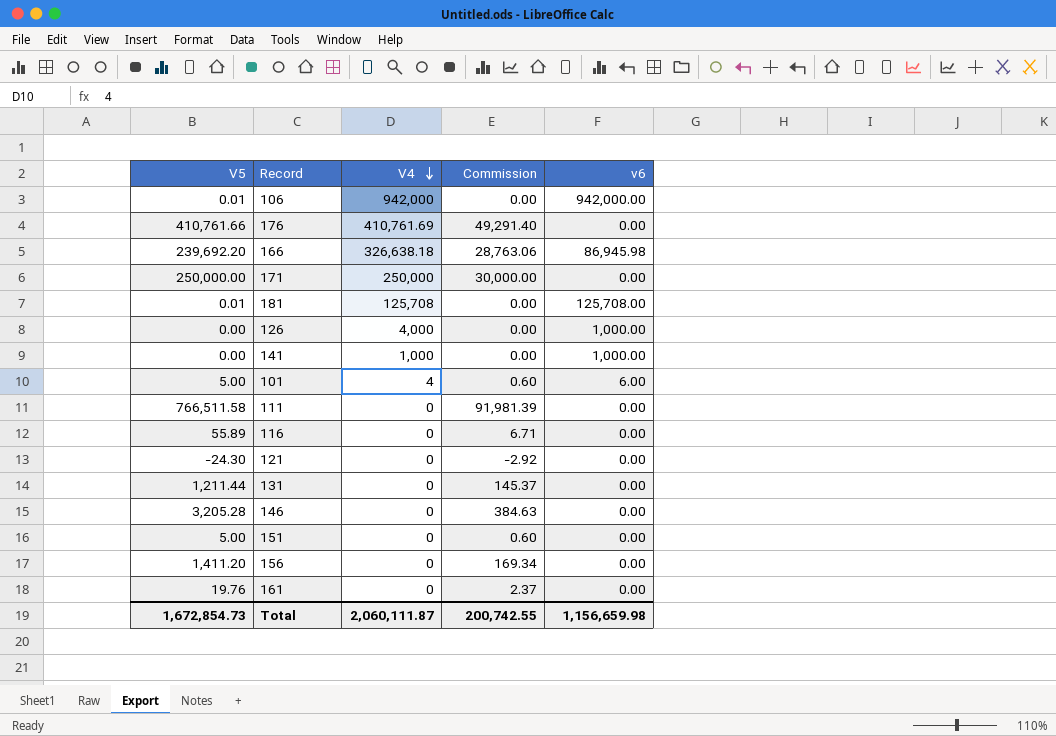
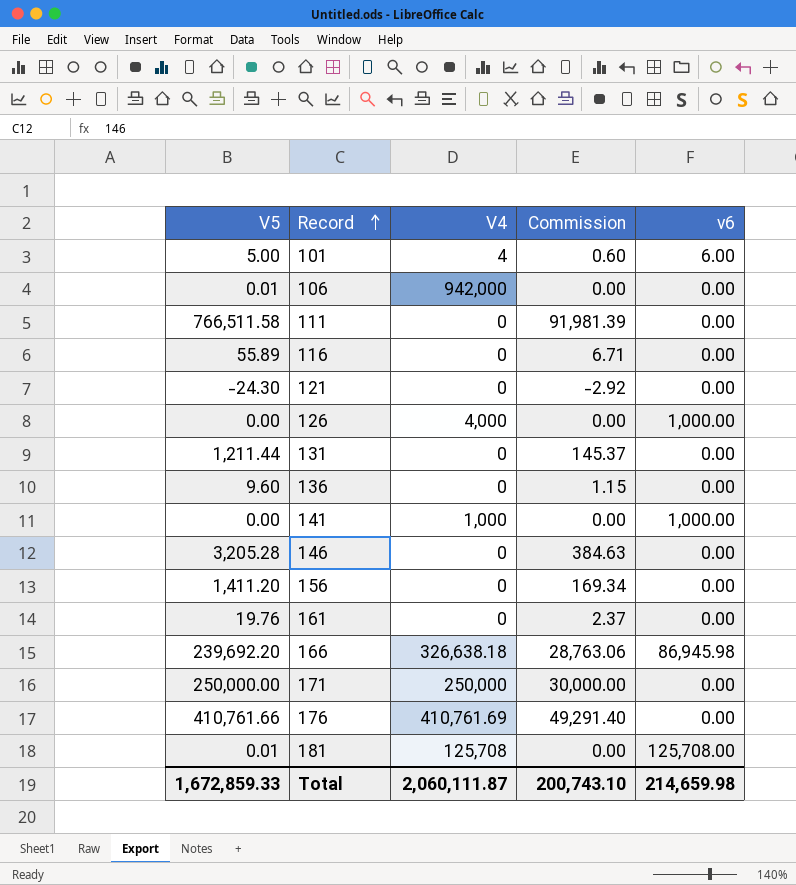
row order: V4 descending -> Record ascending
row 151: 5.00 | 0 | 0.60 | 0.00 -> none
106 | v6: 942,000.00 -> 0.00
row 136: none -> 9.60 | 0 | 1.15 | 0.00
Total | V5: 1,672,854.73 -> 1,672,859.33
Total | Commission: 200,742.55 -> 200,743.10
Total | v6: 1,156,659.98 -> 214,659.98

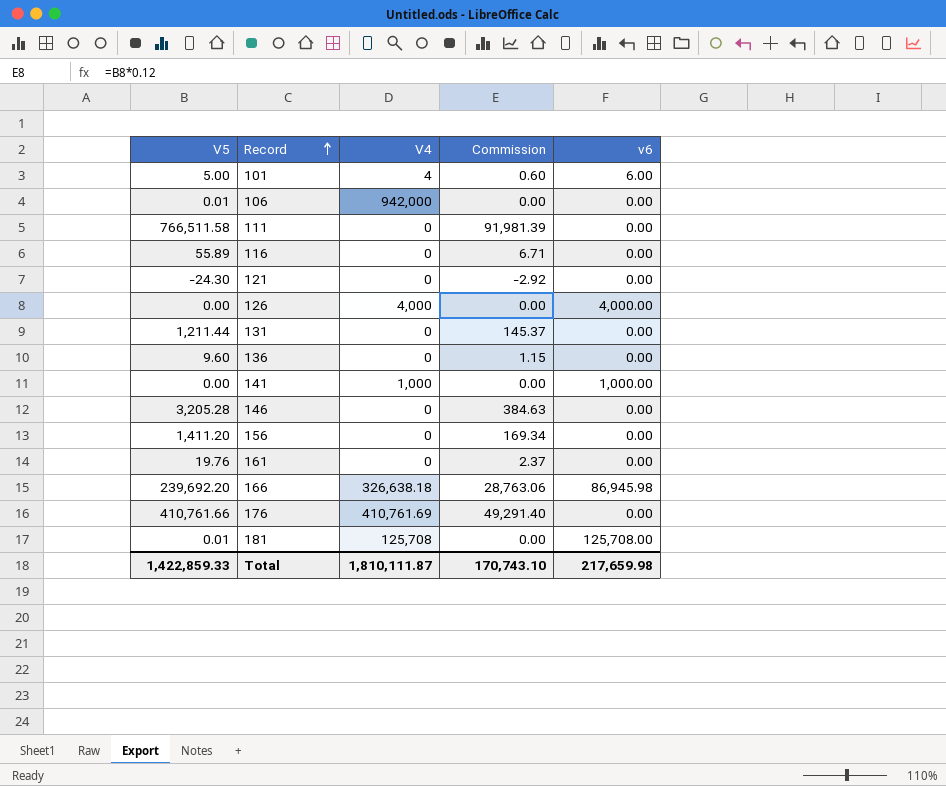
row 171: 250,000.00 | 250,000 | 30,000.00 | 0.00 -> none
126 | v6: 1,000.00 -> 4,000.00
Total | V5: 1,672,859.33 -> 1,422,859.33
Total | V4: 2,060,111.87 -> 1,810,111.87
Total | Commission: 200,743.10 -> 170,743.10
Total | v6: 214,659.98 -> 217,659.98

